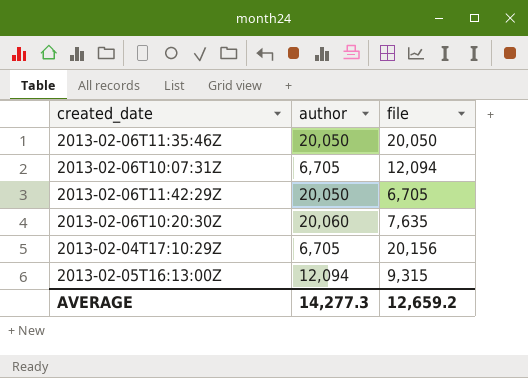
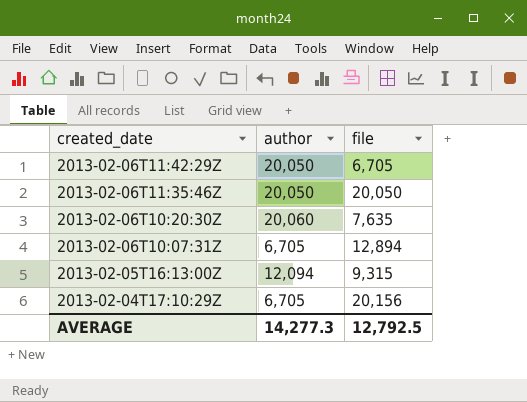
row order: none -> created_date descending
2013-02-06T10:07:31Z | file: 12,094 -> 12,894
AVERAGE | file: 12,659.2 -> 12,792.5

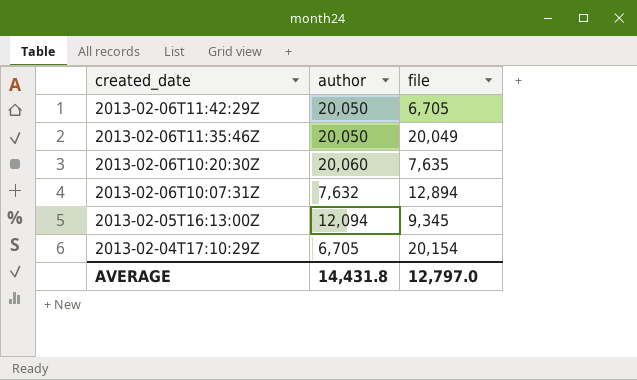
2013-02-06T11:35:46Z | file: 20,050 -> 20,049
2013-02-06T10:07:31Z | author: 6,705 -> 7,632
2013-02-05T16:13:00Z | file: 9,315 -> 9,345
2013-02-04T17:10:29Z | file: 20,156 -> 20,154
AVERAGE | author: 14,277.3 -> 14,431.8
AVERAGE | file: 12,792.5 -> 12,797.0

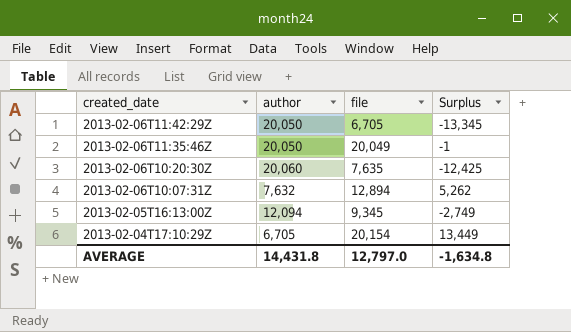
column Surplus | formula: none -> [file] - [author]

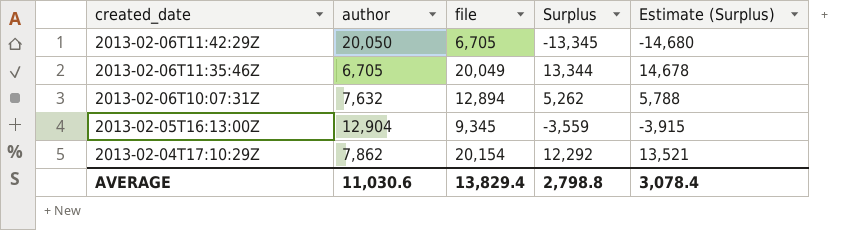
column Estimate (Surplus) | formula: none -> [Surplus] * 1.1
row 2013-02-06T10:20:30Z: 20,060 | 7,635 | -12,425 -> none
2013-02-06T11:35:46Z | author: 20,050 -> 6,705
2013-02-06T11:35:46Z | Surplus: -1 -> 13,344
2013-02-05T16:13:00Z | author: 12,094 -> 12,904
2013-02-05T16:13:00Z | Surplus: -2,749 -> -3,559
2013-02-04T17:10:29Z | author: 6,705 -> 7,862
2013-02-04T17:10:29Z | Surplus: 13,449 -> 12,292
AVERAGE | author: 14,431.8 -> 11,030.6
AVERAGE | file: 12,797.0 -> 13,829.4
AVERAGE | Surplus: -1,634.8 -> 2,798.8

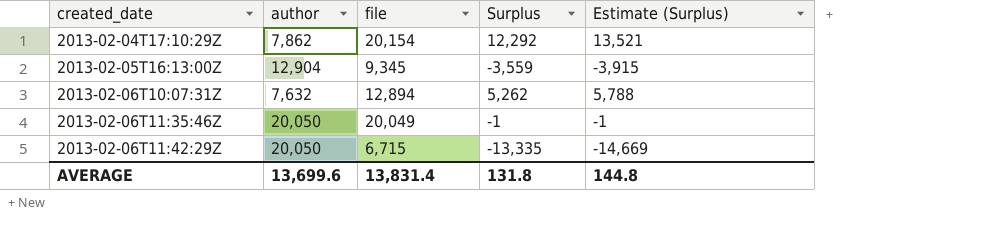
row order: created_date descending -> created_date ascending
2013-02-06T11:35:46Z | author: 6,705 -> 20,050
2013-02-06T11:35:46Z | Surplus: 13,344 -> -1
2013-02-06T11:35:46Z | Estimate (Surplus): 14,678 -> -1
2013-02-06T11:42:29Z | file: 6,705 -> 6,715
2013-02-06T11:42:29Z | Surplus: -13,345 -> -13,335
2013-02-06T11:42:29Z | Estimate (Surplus): -14,680 -> -14,669
AVERAGE | author: 11,030.6 -> 13,699.6
AVERAGE | file: 13,829.4 -> 13,831.4
AVERAGE | Surplus: 2,798.8 -> 131.8
AVERAGE | Estimate (Surplus): 3,078.4 -> 144.8

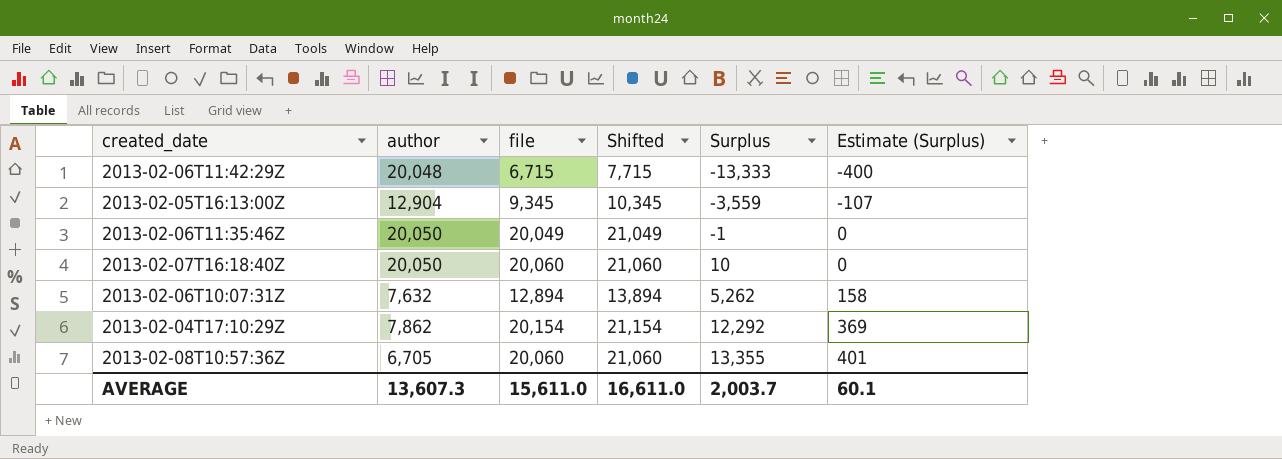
row order: created_date ascending -> Surplus ascending
column Shifted | formula: none -> [file] + 1000
column Estimate (Surplus) | formula: [Surplus] * 1.1 -> [Surplus] * 0.03
2013-02-06T11:42:29Z | author: 20,050 -> 20,048
2013-02-06T11:42:29Z | Surplus: -13,335 -> -13,333
row 2013-02-07T16:18:40Z: none -> 20,050 | 20,060 | 21,060 | 10 | 0
row 2013-02-08T10:57:36Z: none -> 6,705 | 20,060 | 21,060 | 13,355 | 401
AVERAGE | author: 13,699.6 -> 13,607.3
AVERAGE | file: 13,831.4 -> 15,611.0
AVERAGE | Surplus: 131.8 -> 2,003.7
AVERAGE | Estimate (Surplus): 144.8 -> 60.1

